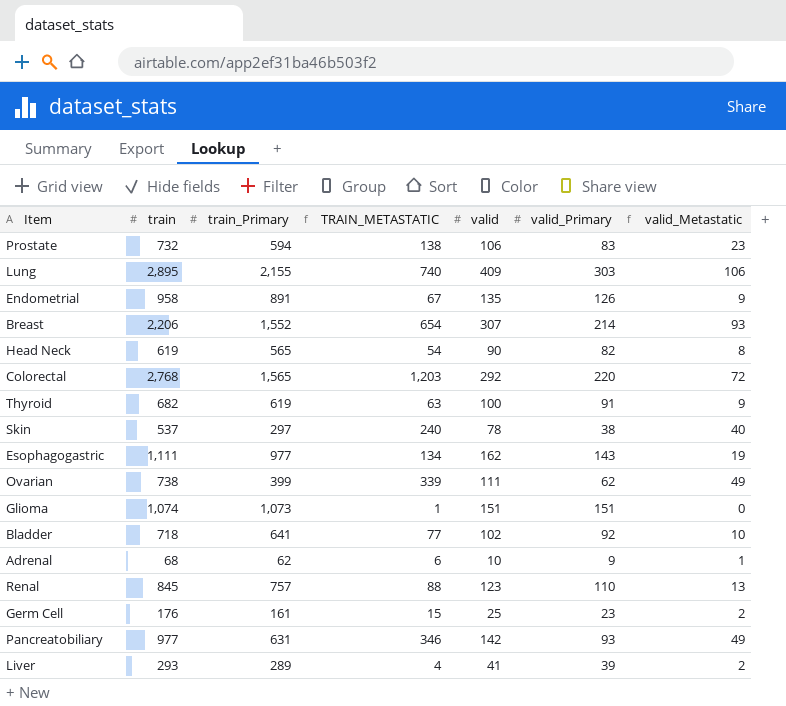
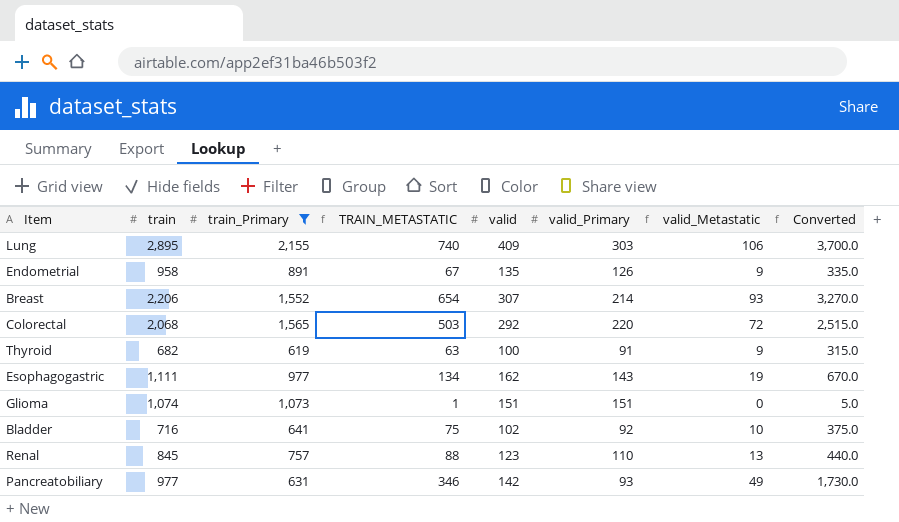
filter: none -> train_Primary >= 619
column Converted | formula: none -> [TRAIN_METASTATIC] * 5
Colorectal | train: 2,768 -> 2,068
Colorectal | TRAIN_METASTATIC: 1,203 -> 503
Bladder | train: 718 -> 716
Bladder | TRAIN_METASTATIC: 77 -> 75

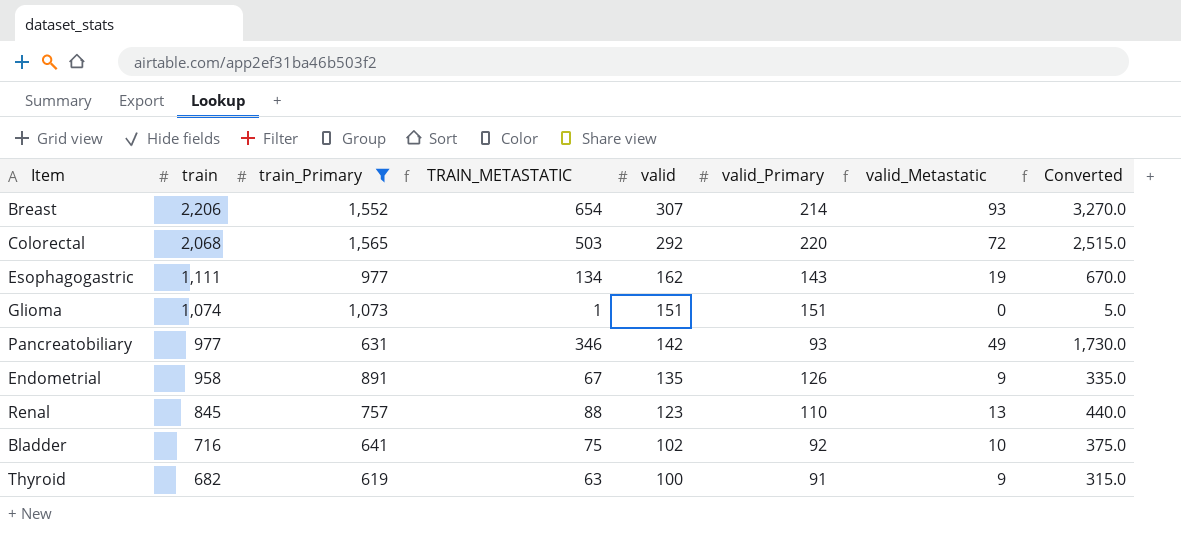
row order: none -> train descending
row Lung: 2,895 | 2,155 | 740 | 409 | 303 | 106 | 3,700.0 -> none

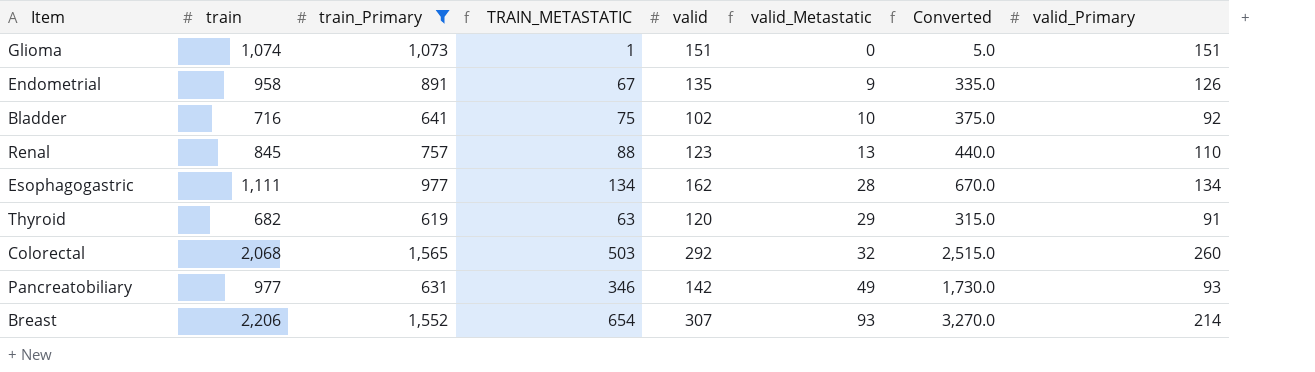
row order: train descending -> valid_Metastatic ascending
column valid_Primary | position: 6 -> 8
Esophagogastric | valid_Metastatic: 19 -> 28
Esophagogastric | valid_Primary: 143 -> 134
Thyroid | valid: 100 -> 120
Thyroid | valid_Metastatic: 9 -> 29
Colorectal | valid_Metastatic: 72 -> 32
Colorectal | valid_Primary: 220 -> 260

